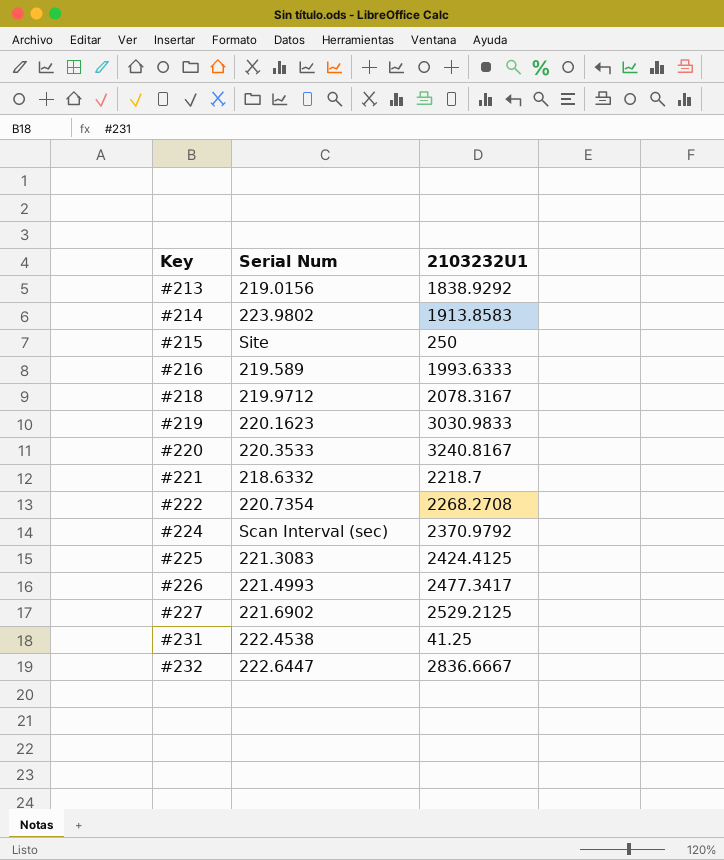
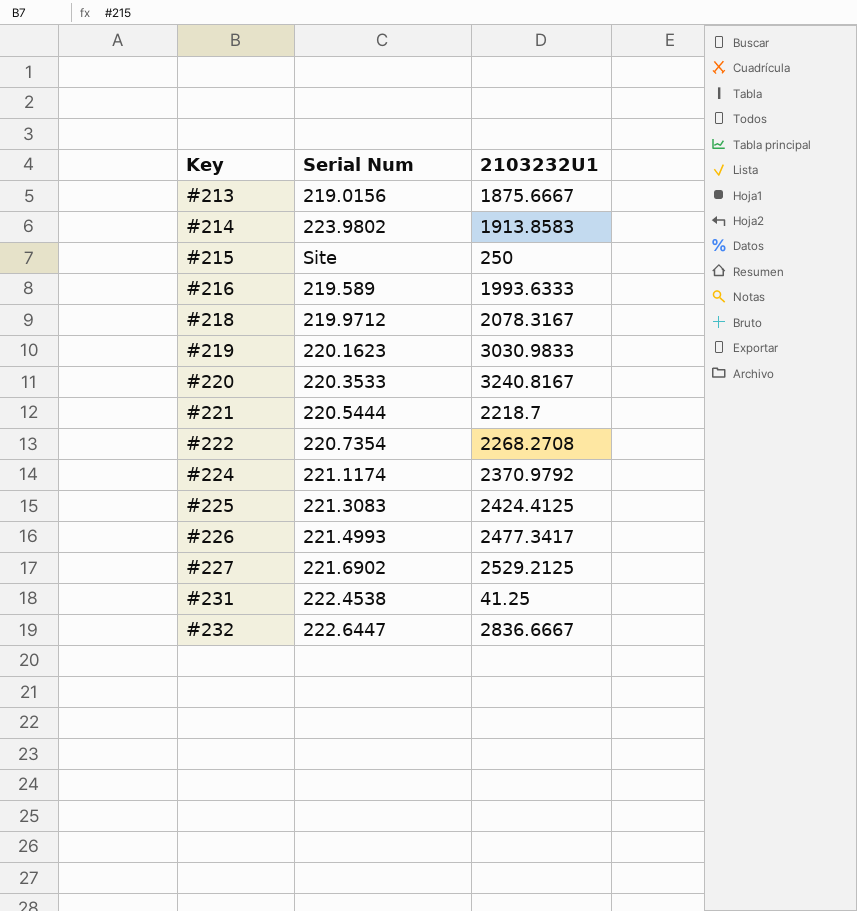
#213 | 2103232U1: 1838.9292 -> 1875.6667
#221 | Serial Num: 218.6332 -> 220.5444
#224 | Serial Num: Scan Interval (sec) -> 221.1174

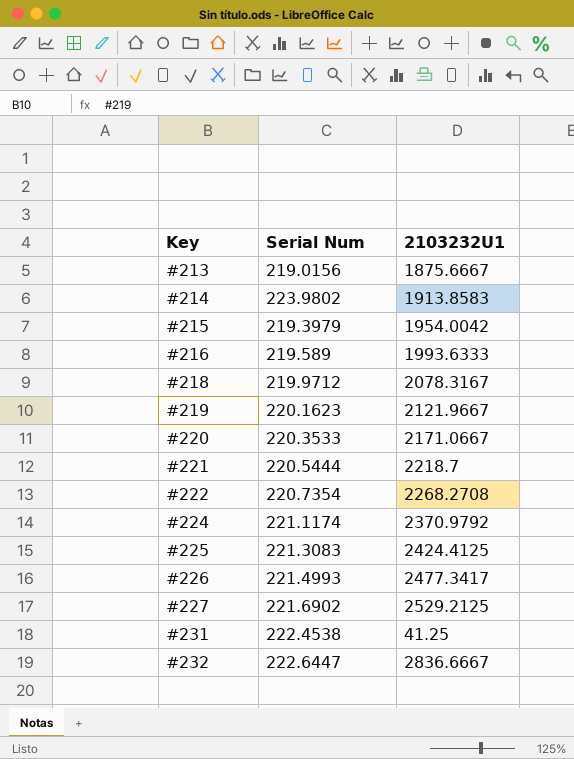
#215 | Serial Num: Site -> 219.3979
#215 | 2103232U1: 250 -> 1954.0042
#219 | 2103232U1: 3030.9833 -> 2121.9667
#220 | 2103232U1: 3240.8167 -> 2171.0667

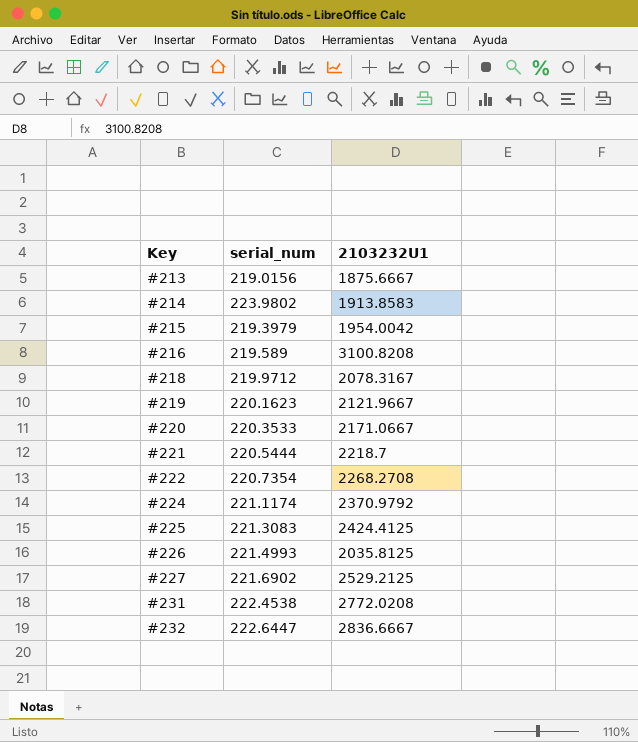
column name: Serial Num -> serial_num
#216 | 2103232U1: 1993.6333 -> 3100.8208
#226 | 2103232U1: 2477.3417 -> 2035.8125
#231 | 2103232U1: 41.25 -> 2772.0208

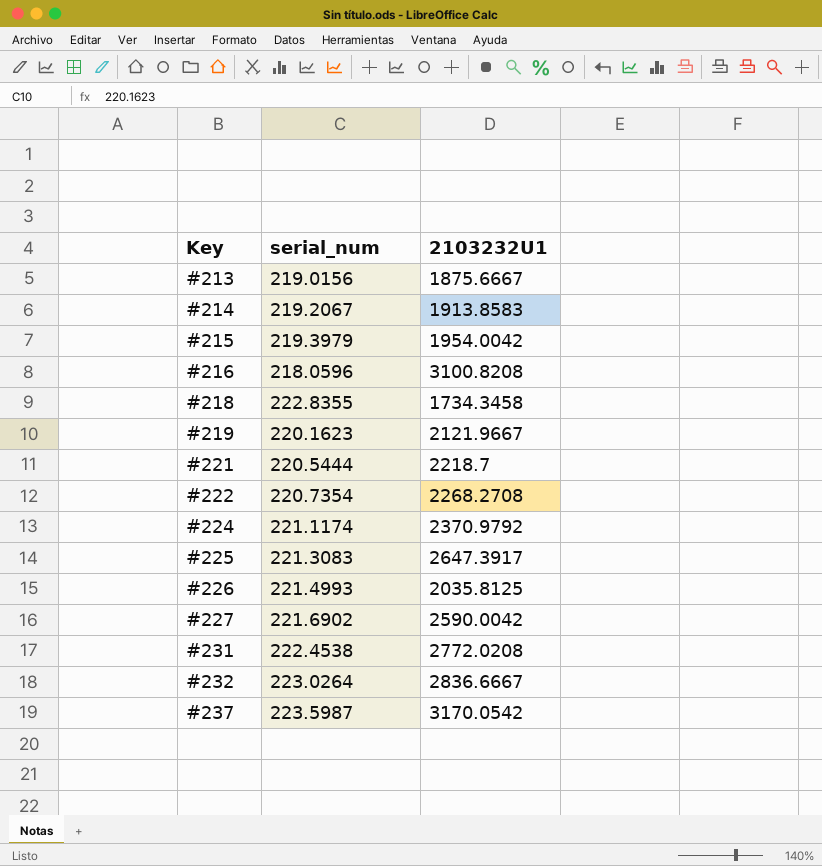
row #220: 220.3533 | 2171.0667 -> none
#214 | serial_num: 223.9802 -> 219.2067
#216 | serial_num: 219.589 -> 218.0596
#218 | serial_num: 219.9712 -> 222.8355
#218 | 2103232U1: 2078.3167 -> 1734.3458
#225 | 2103232U1: 2424.4125 -> 2647.3917
#227 | 2103232U1: 2529.2125 -> 2590.0042
#232 | serial_num: 222.6447 -> 223.0264
row #237: none -> 223.5987 | 3170.0542

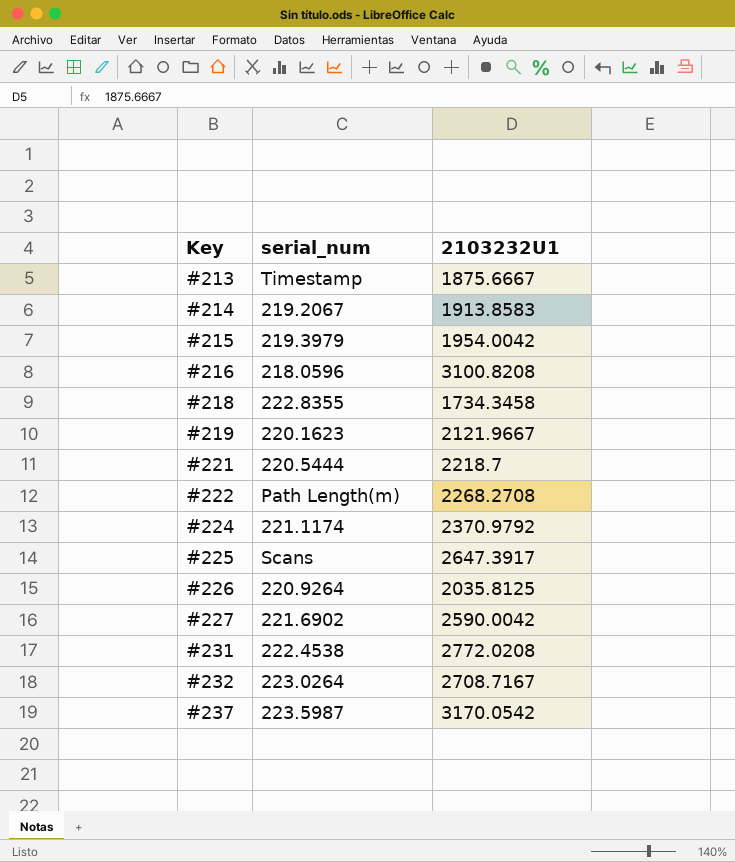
#213 | serial_num: 219.0156 -> Timestamp
#222 | serial_num: 220.7354 -> Path Length(m)
#225 | serial_num: 221.3083 -> Scans
#226 | serial_num: 221.4993 -> 220.9264
#232 | 2103232U1: 2836.6667 -> 2708.7167

